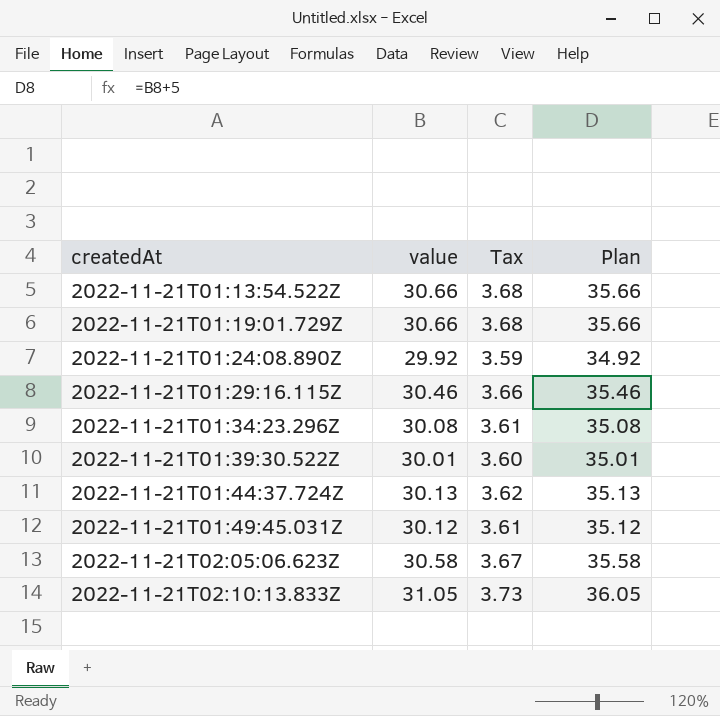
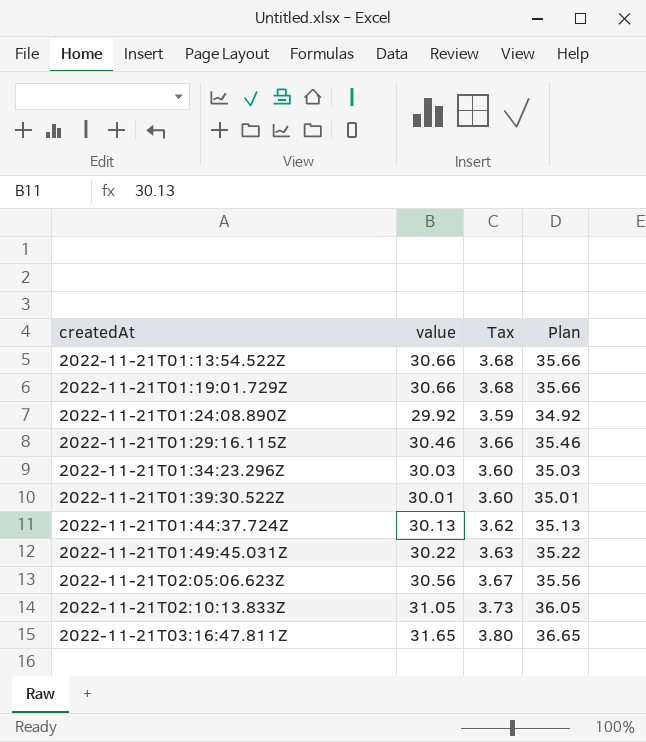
2022-11-21T01:34:23.296Z | value: 30.08 -> 30.03
2022-11-21T01:34:23.296Z | Tax: 3.61 -> 3.60
2022-11-21T01:34:23.296Z | Plan: 35.08 -> 35.03
2022-11-21T01:49:45.031Z | value: 30.12 -> 30.22
2022-11-21T01:49:45.031Z | Tax: 3.61 -> 3.63
2022-11-21T01:49:45.031Z | Plan: 35.12 -> 35.22
2022-11-21T02:05:06.623Z | value: 30.58 -> 30.56
2022-11-21T02:05:06.623Z | Plan: 35.58 -> 35.56
row 2022-11-21T03:16:47.811Z: none -> 31.65 | 3.80 | 36.65

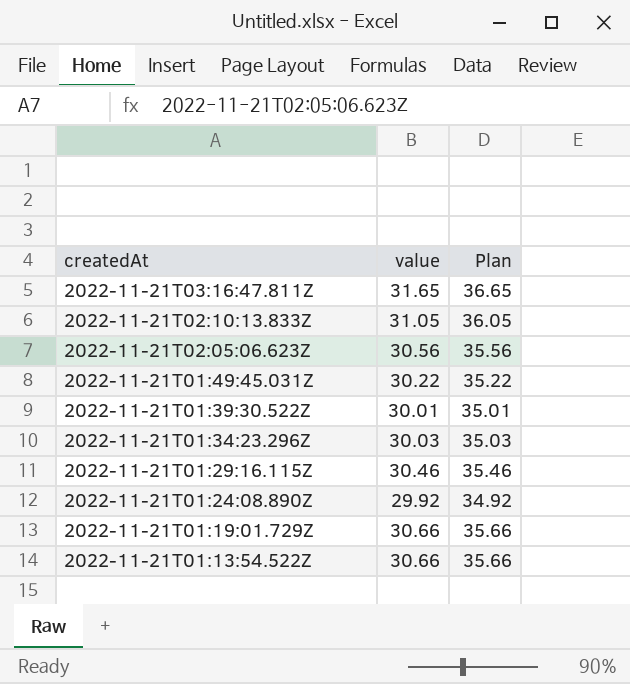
row order: createdAt ascending -> createdAt descending
column Tax | formula: [value] * 0.12 -> none
row 2022-11-21T01:44:37.724Z: 30.13 | 3.62 | 35.13 -> none

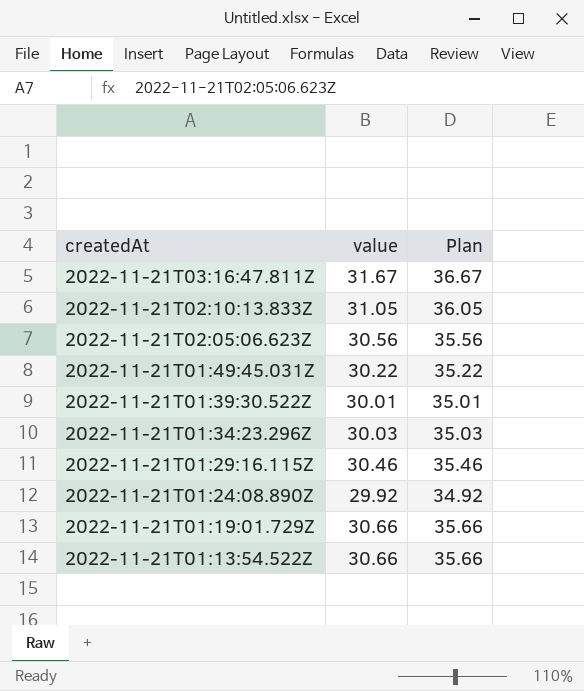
2022-11-21T03:16:47.811Z | value: 31.65 -> 31.67
2022-11-21T03:16:47.811Z | Plan: 36.65 -> 36.67

